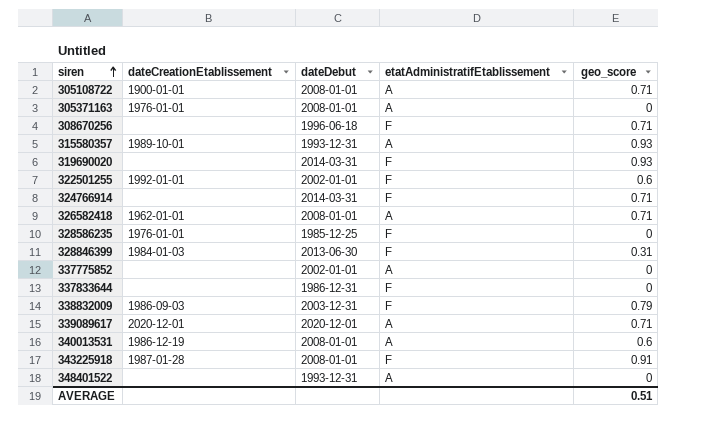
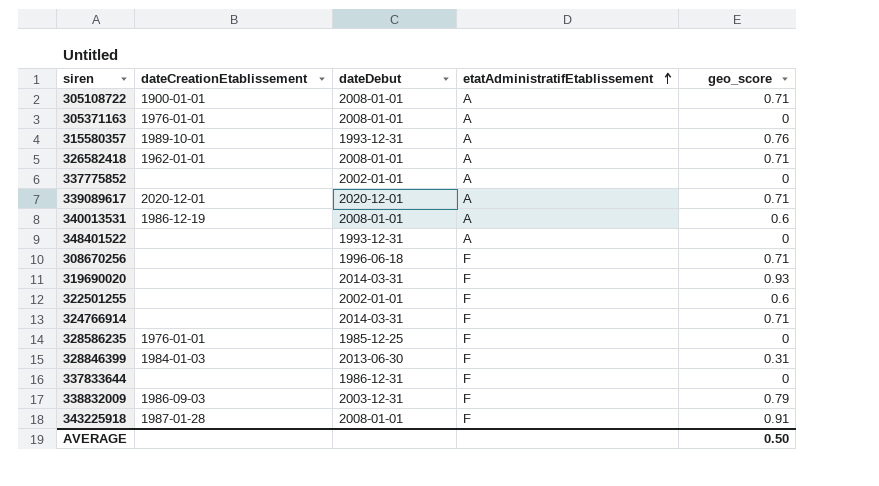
row order: siren ascending -> etatAdministratifEtablissement ascending
315580357 | geo_score: 0.93 -> 0.76
322501255 | dateCreationEtablissement: 1992-01-01 -> none
AVERAGE | geo_score: 0.51 -> 0.50

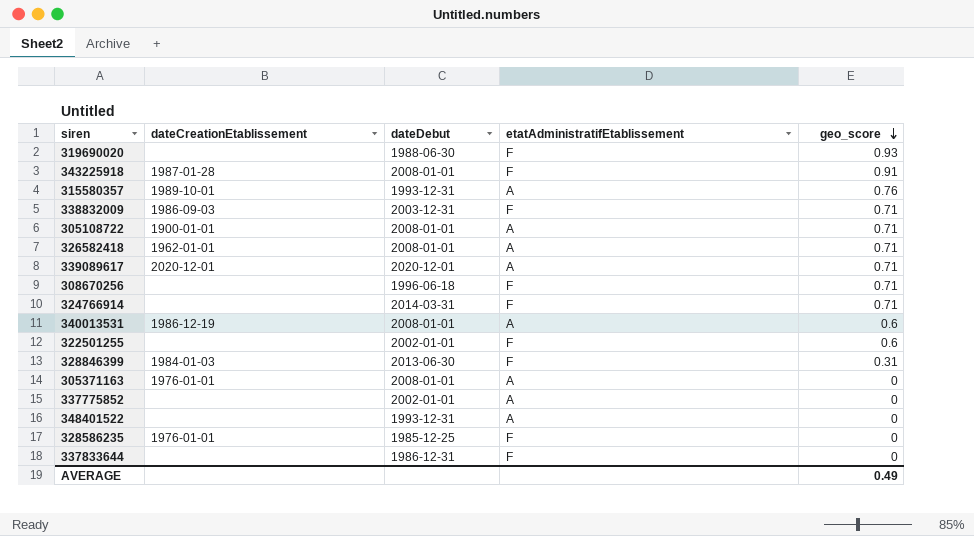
row order: etatAdministratifEtablissement ascending -> geo_score descending
319690020 | dateDebut: 2014-03-31 -> 1988-06-30
338832009 | geo_score: 0.79 -> 0.71
AVERAGE | geo_score: 0.50 -> 0.49

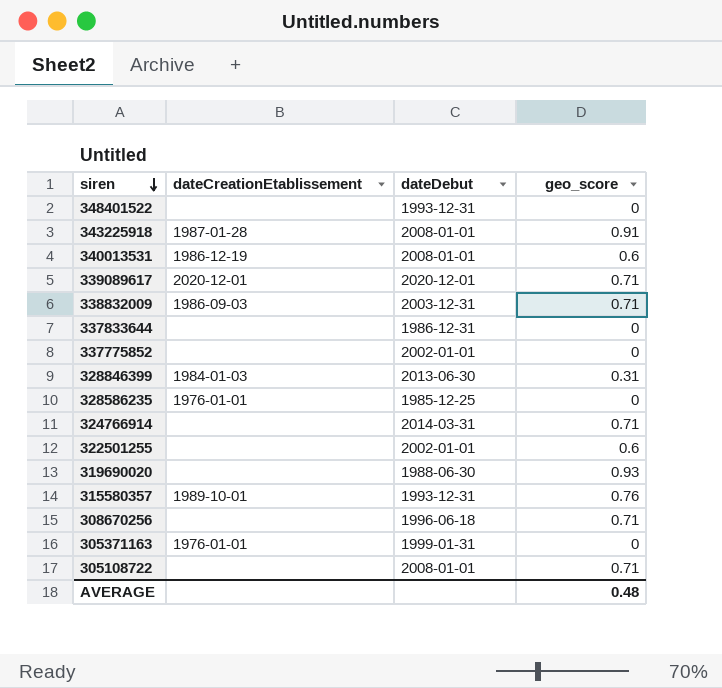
row order: geo_score descending -> siren descending
column etatAdministratifEtablissement | position: 4 -> none
row 326582418: 1962-01-01 | 2008-01-01 | A | 0.71 -> none
305371163 | dateDebut: 2008-01-01 -> 1999-01-31
305108722 | dateCreationEtablissement: 1900-01-01 -> none
AVERAGE | geo_score: 0.49 -> 0.48

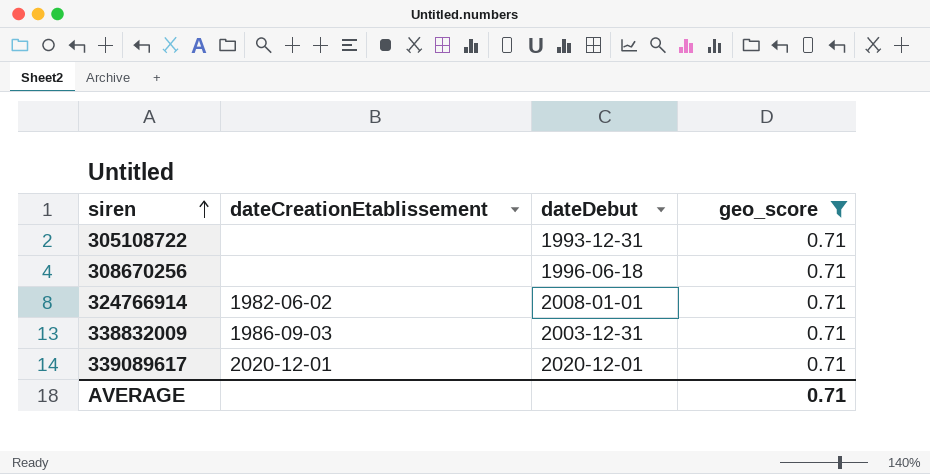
filter: none -> geo_score = 0.71
row order: siren descending -> siren ascending
305108722 | dateDebut: 2008-01-01 -> 1993-12-31
324766914 | dateCreationEtablissement: none -> 1982-06-02
324766914 | dateDebut: 2014-03-31 -> 2008-01-01
AVERAGE | geo_score: 0.48 -> 0.71

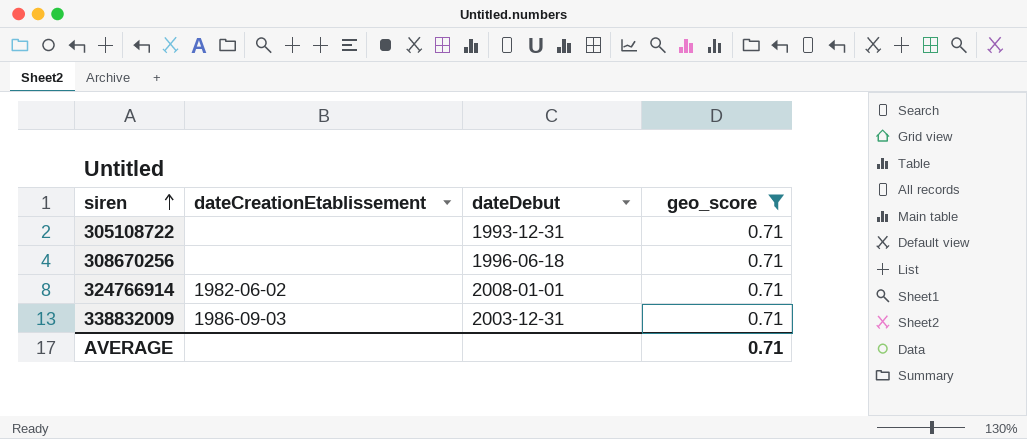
row 339089617: 2020-12-01 | 2020-12-01 | 0.71 -> none

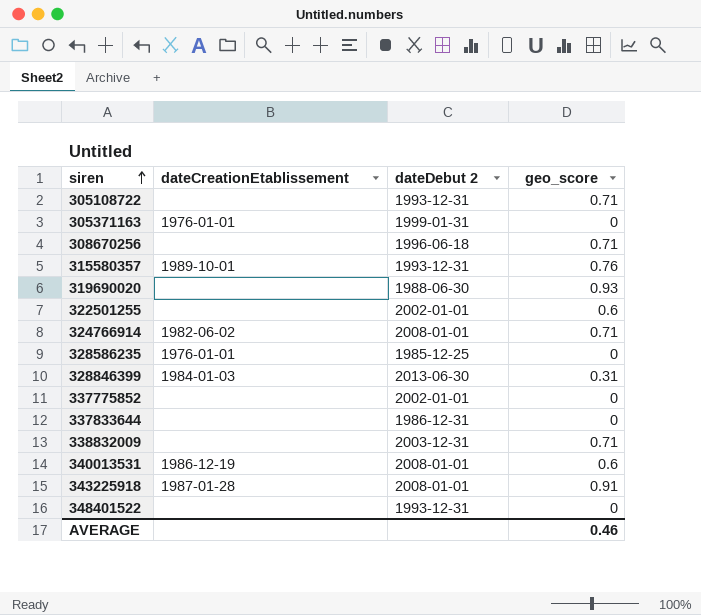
filter: geo_score = 0.71 -> none
column name: dateDebut -> dateDebut 2
338832009 | dateCreationEtablissement: 1986-09-03 -> none
AVERAGE | geo_score: 0.71 -> 0.46

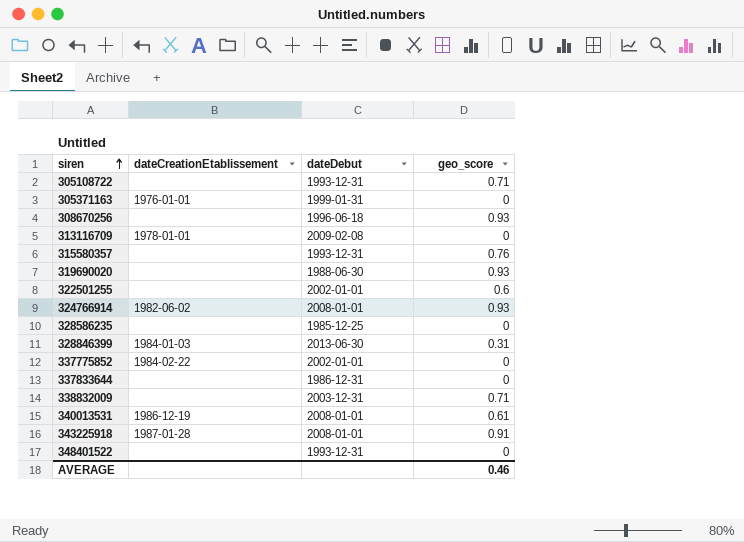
column name: dateDebut 2 -> dateDebut
308670256 | geo_score: 0.71 -> 0.93
row 313116709: none -> 1978-01-01 | 2009-02-08 | 0
315580357 | dateCreationEtablissement: 1989-10-01 -> none
324766914 | geo_score: 0.71 -> 0.93
328586235 | dateCreationEtablissement: 1976-01-01 -> none
337775852 | dateCreationEtablissement: none -> 1984-02-22
340013531 | geo_score: 0.6 -> 0.61

